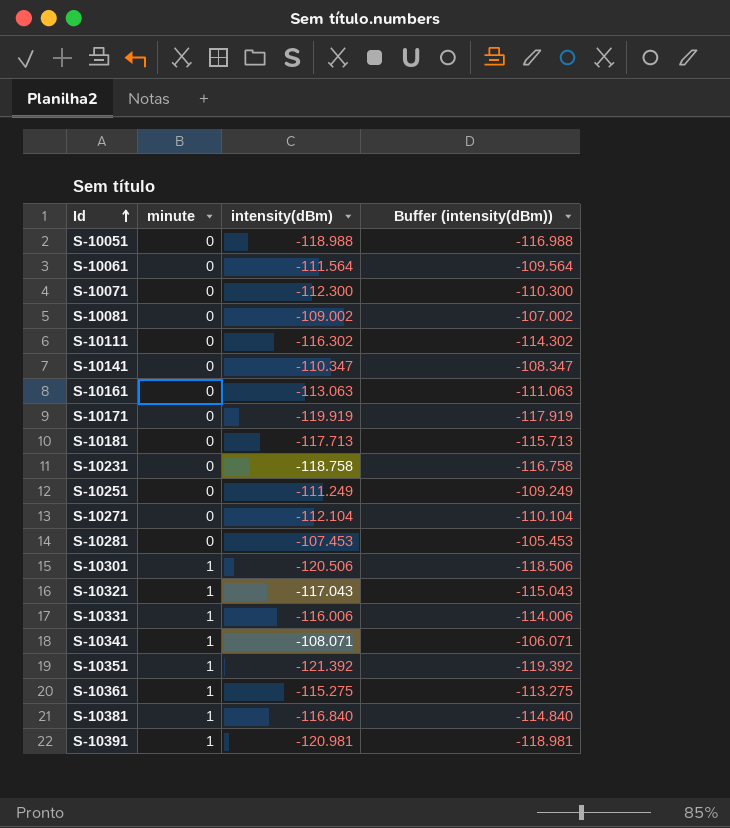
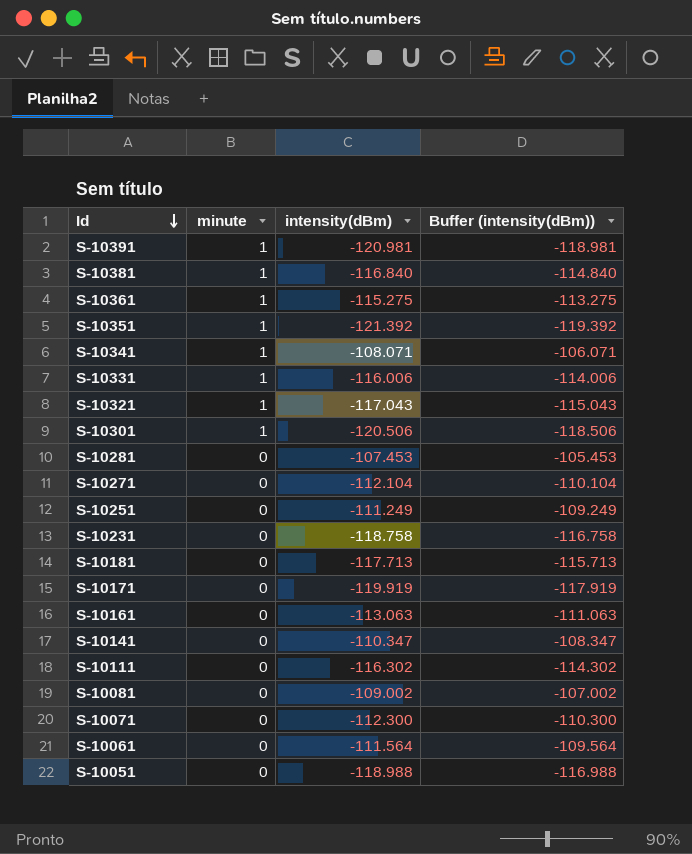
row order: Id ascending -> Id descending

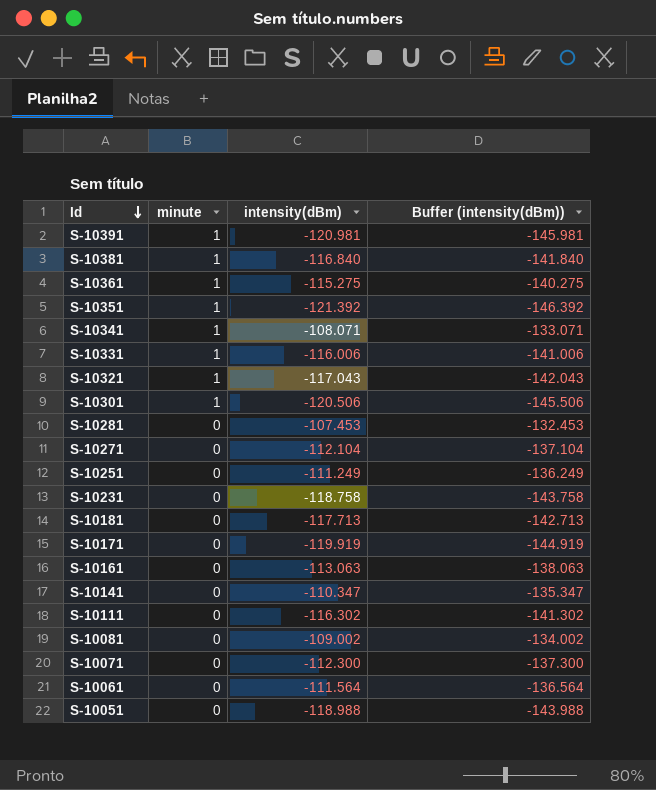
column Buffer (intensity(dBm)) | formula: [intensity(dBm)] + 2 -> [intensity(dBm)] - 25

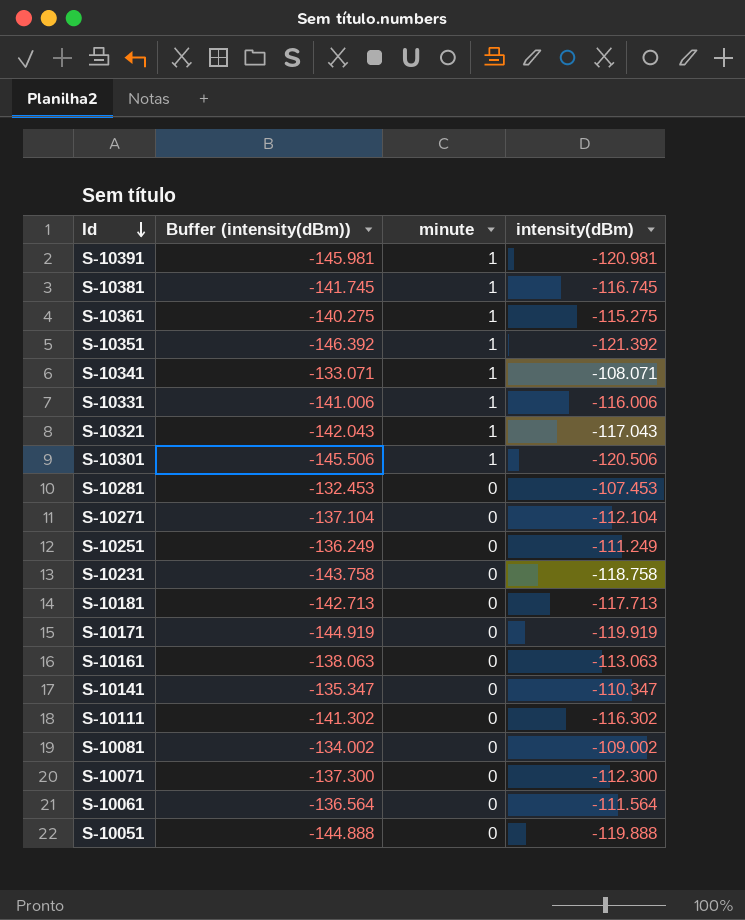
column Buffer (intensity(dBm)) | position: 4 -> 2
S-10381 | Buffer (intensity(dBm)): -141.840 -> -141.745
S-10381 | intensity(dBm): -116.840 -> -116.745
S-10051 | Buffer (intensity(dBm)): -143.988 -> -144.888
S-10051 | intensity(dBm): -118.988 -> -119.888

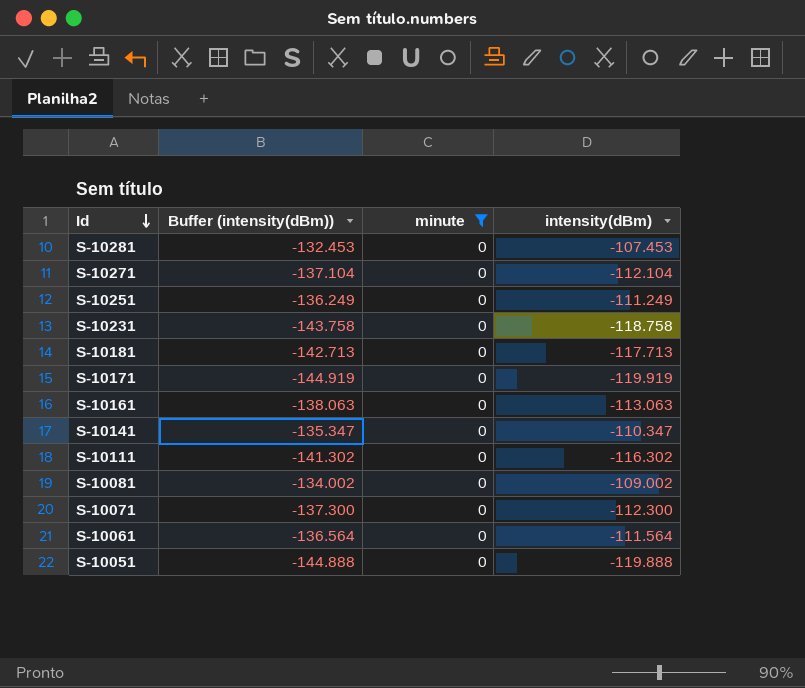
filter: none -> minute = 0

